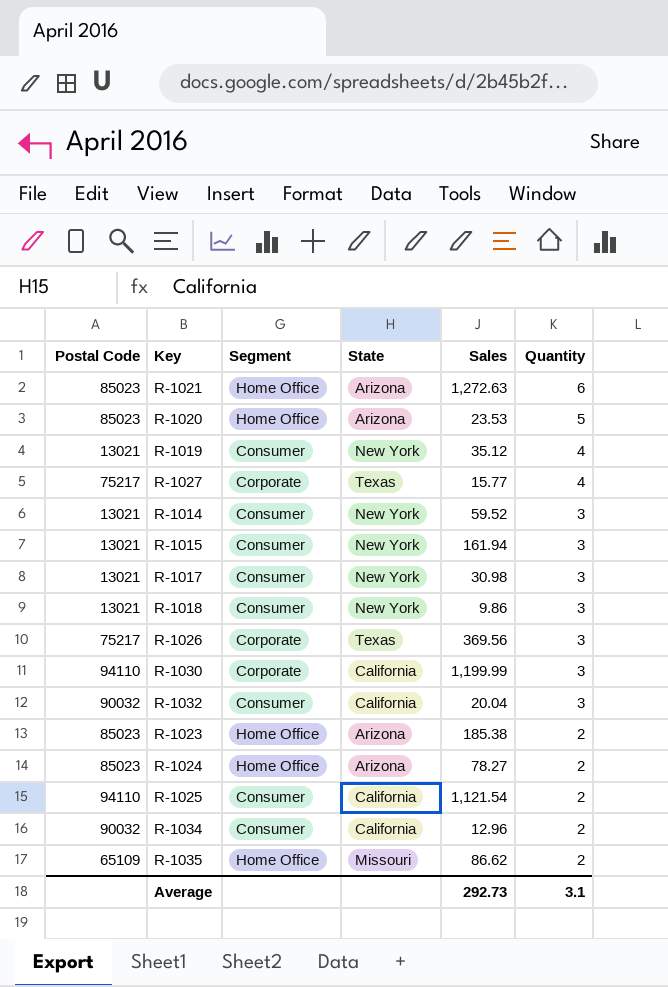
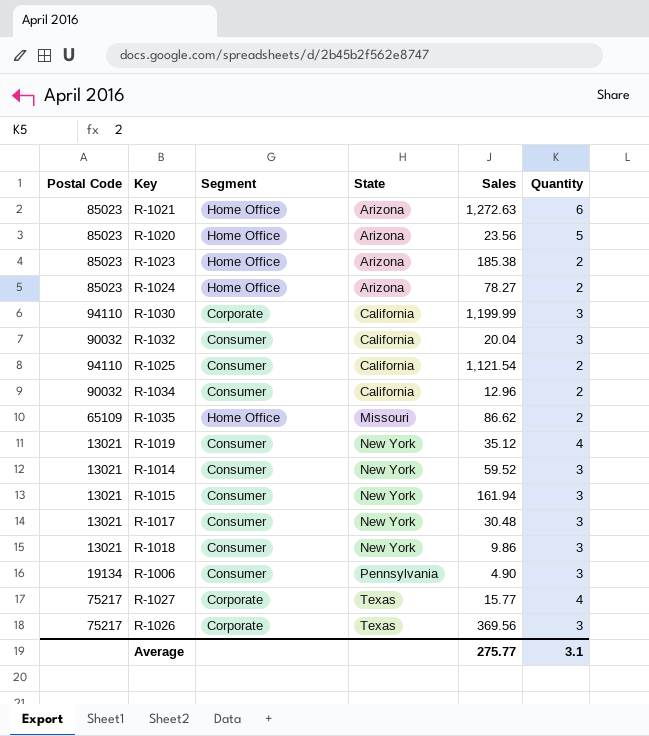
row order: Quantity descending -> State ascending
R-1020 | Sales: 23.53 -> 23.56
R-1017 | Sales: 30.98 -> 30.48
row R-1006: none -> 19134 | Consumer | Pennsylvania | 4.90 | 3
Average | Sales: 292.73 -> 275.77

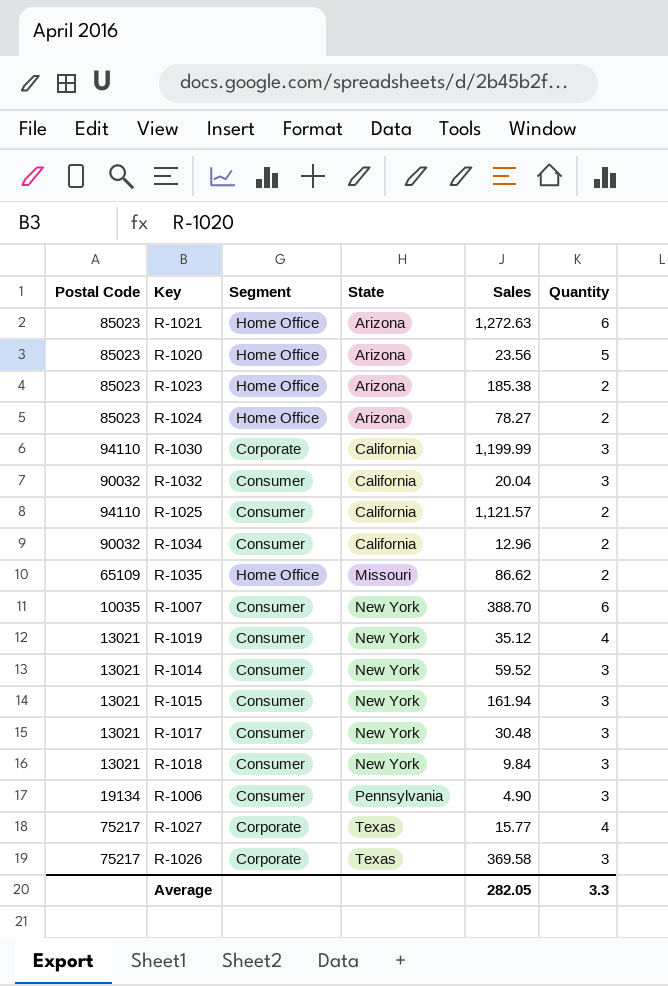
R-1025 | Sales: 1,121.54 -> 1,121.57
row R-1007: none -> 10035 | Consumer | New York | 388.70 | 6
R-1018 | Sales: 9.86 -> 9.84
R-1026 | Sales: 369.56 -> 369.58
Average | Sales: 275.77 -> 282.05
Average | Quantity: 3.1 -> 3.3

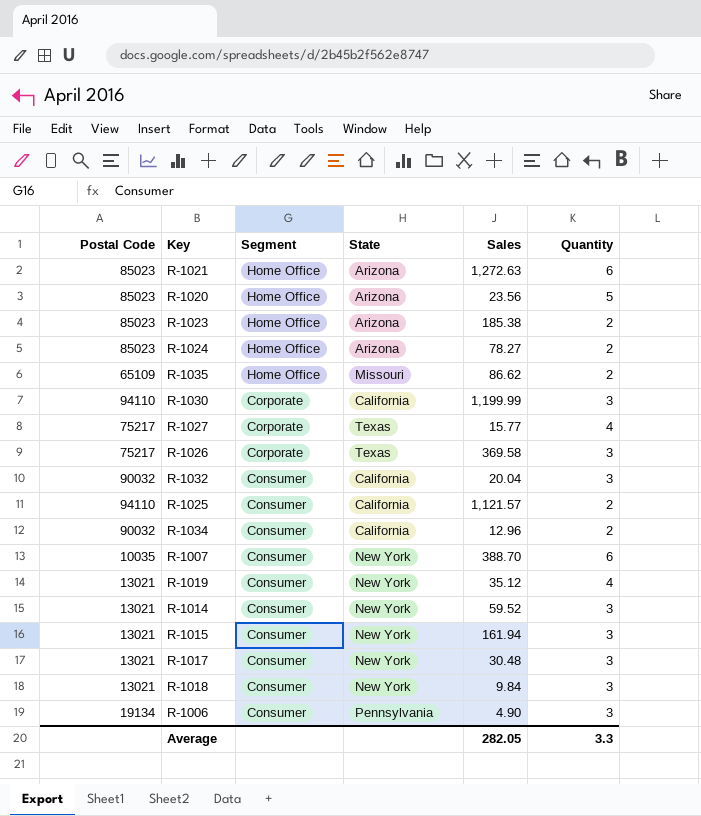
row order: State ascending -> Segment descending

